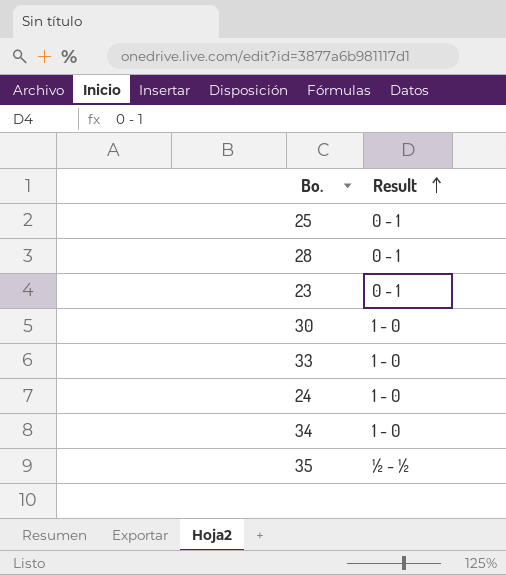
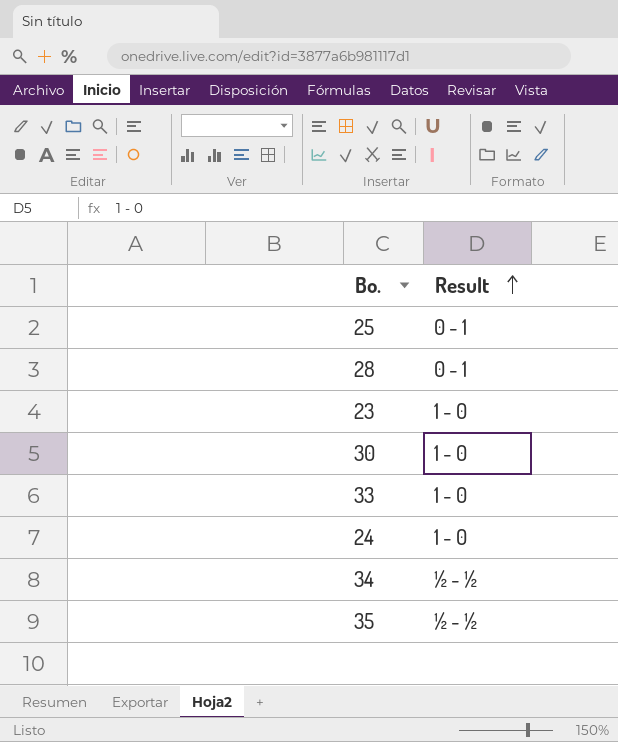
23 | Result: 0 - 1 -> 1 - 0
34 | Result: 1 - 0 -> ½ - ½

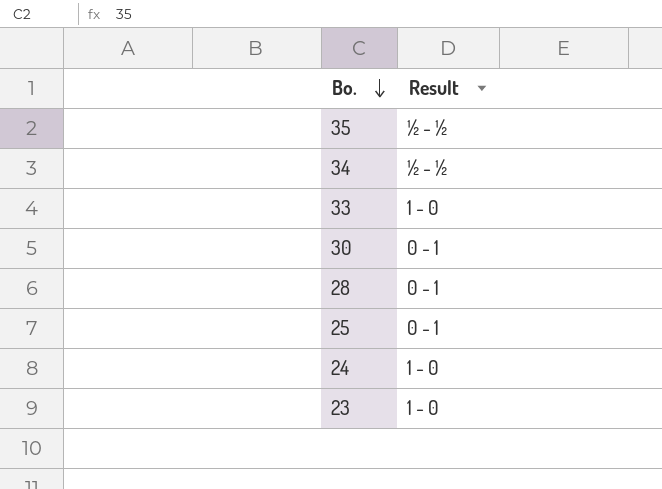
row order: Result ascending -> Bo. descending
30 | Result: 1 - 0 -> 0 - 1

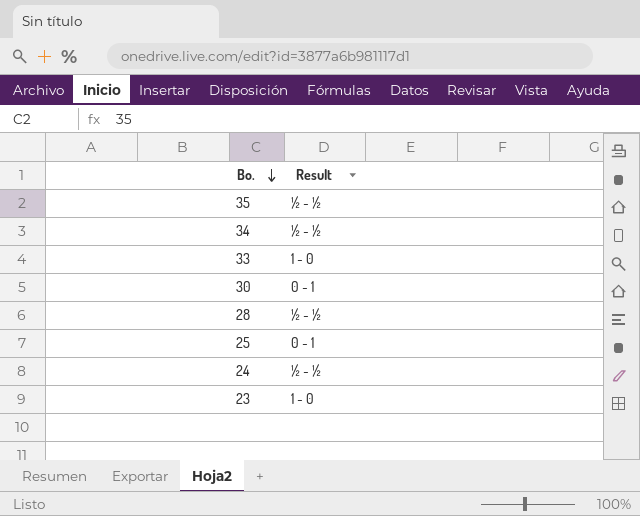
28 | Result: 0 - 1 -> ½ - ½
24 | Result: 1 - 0 -> ½ - ½

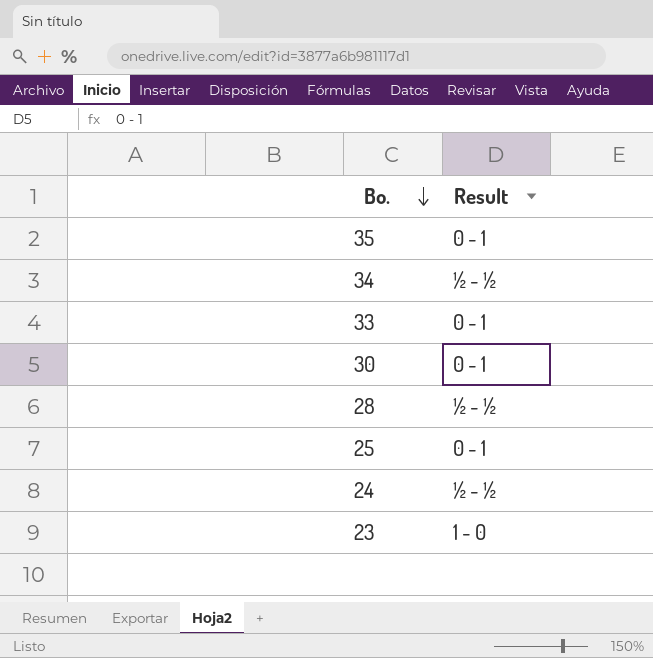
35 | Result: ½ - ½ -> 0 - 1
33 | Result: 1 - 0 -> 0 - 1

